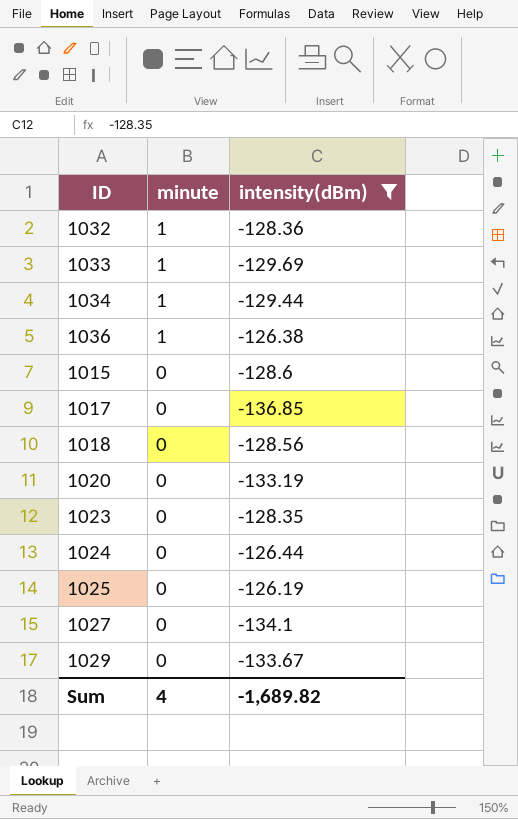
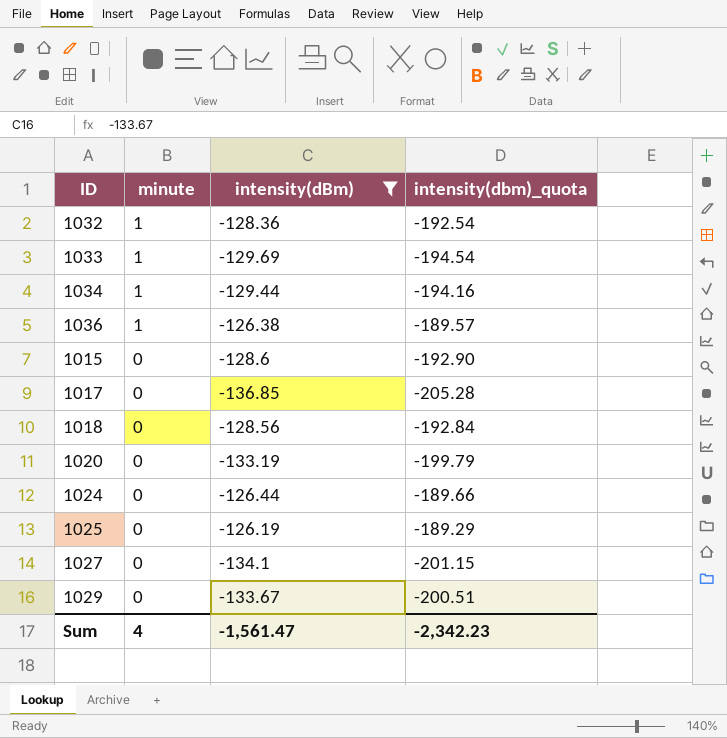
column intensity(dbm)_quota | formula: none -> [intensity(dBm)] * 1.5
row 1023: 0 | -128.35 -> none
Sum | intensity(dBm): -1,689.82 -> -1,561.47

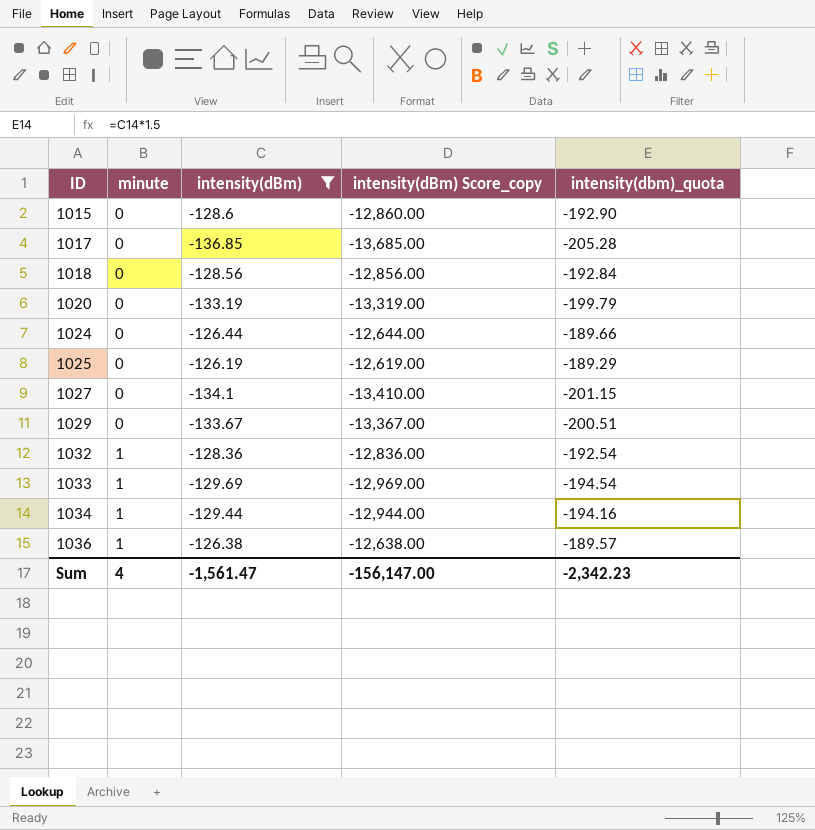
row order: minute descending -> ID ascending
column intensity(dBm) Score_copy | formula: none -> [intensity(dBm)] * 100

